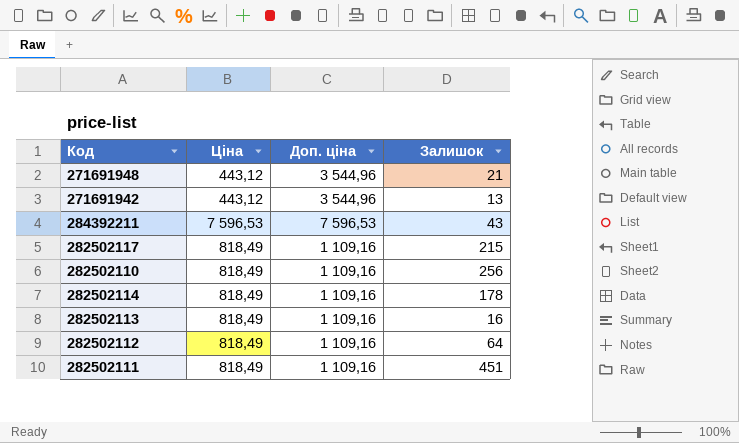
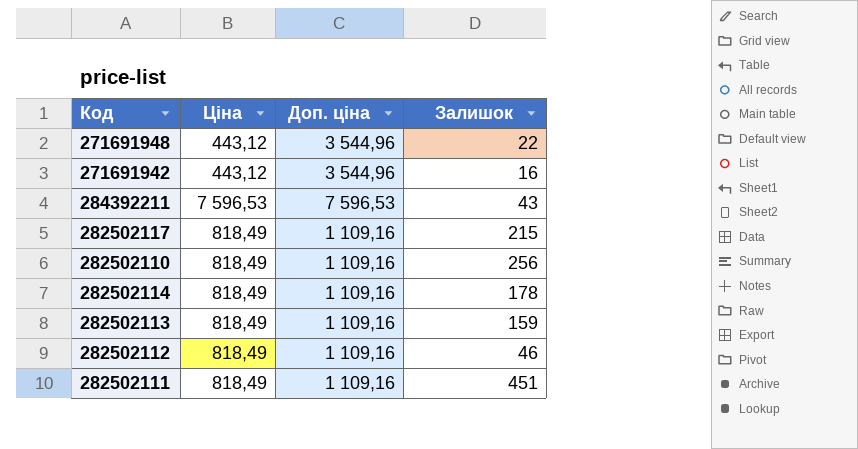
271691948 | Залишок: 21 -> 22
271691942 | Залишок: 13 -> 16
282502113 | Залишок: 16 -> 159
282502112 | Залишок: 64 -> 46

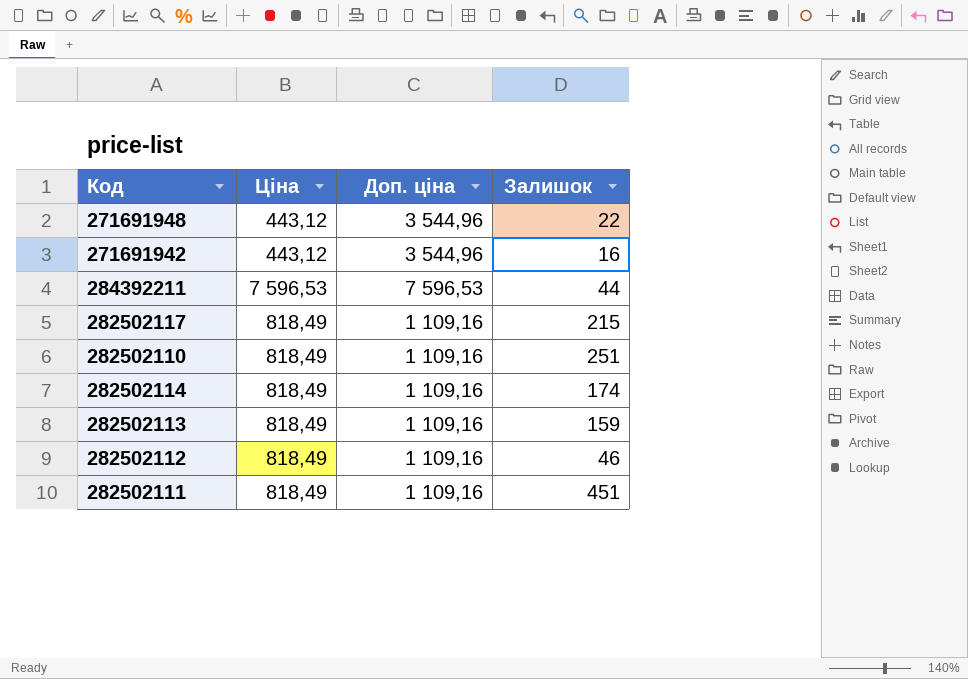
284392211 | Залишок: 43 -> 44
282502110 | Залишок: 256 -> 251
282502114 | Залишок: 178 -> 174

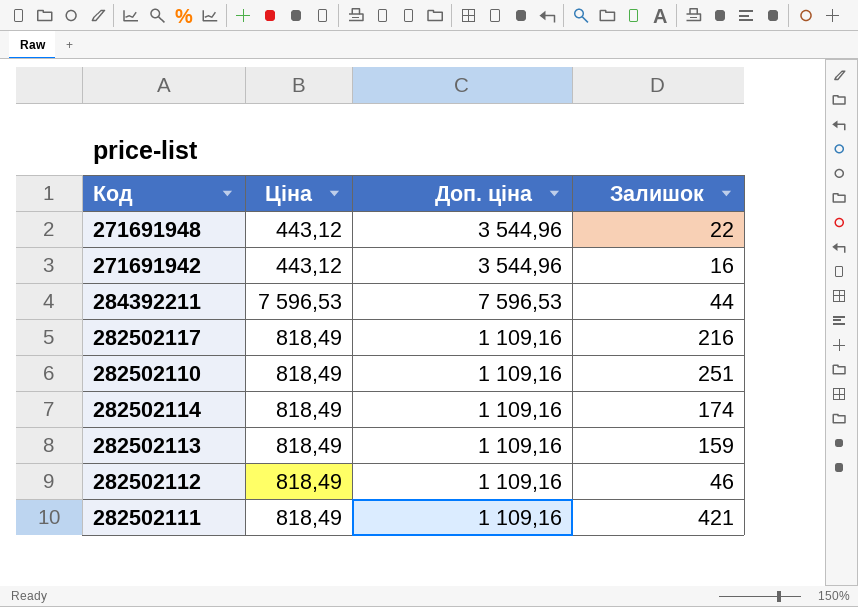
282502117 | Залишок: 215 -> 216
282502111 | Залишок: 451 -> 421

